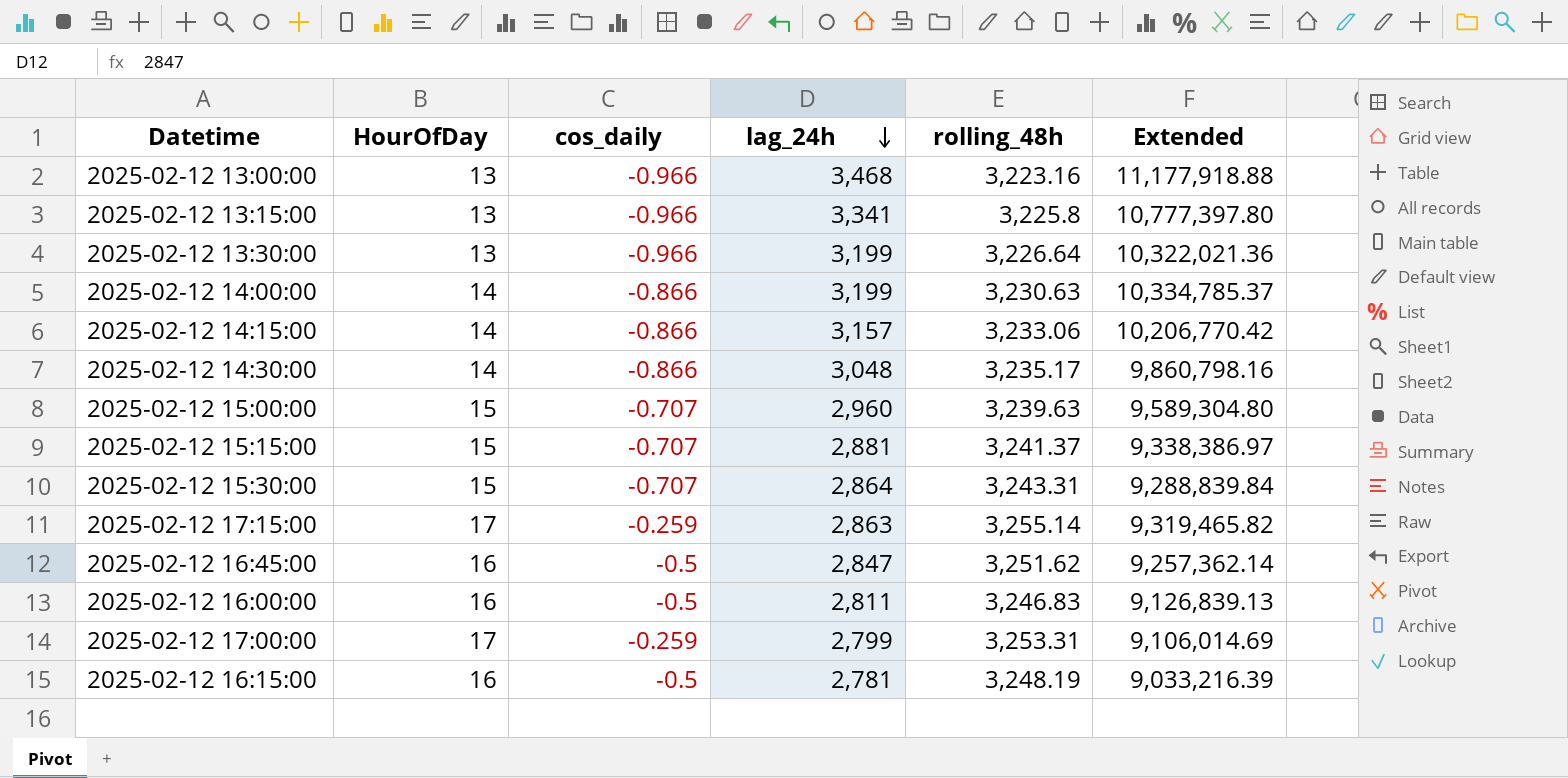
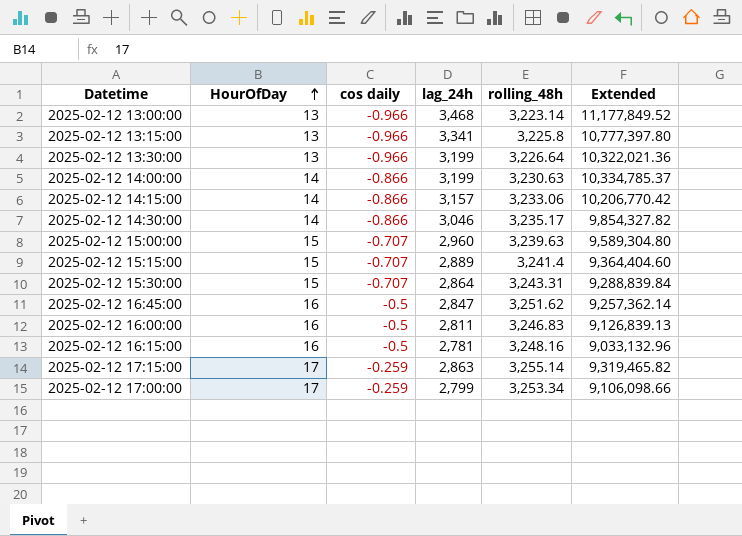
row order: lag_24h descending -> HourOfDay ascending
column name: cos_daily -> cos daily
2025-02-12 13:00:00 | rolling_48h: 3,223.16 -> 3,223.14
2025-02-12 13:00:00 | Extended: 11,177,918.88 -> 11,177,849.52
2025-02-12 14:30:00 | lag_24h: 3,048 -> 3,046
2025-02-12 14:30:00 | Extended: 9,860,798.16 -> 9,854,327.82
2025-02-12 15:15:00 | lag_24h: 2,881 -> 2,889
2025-02-12 15:15:00 | rolling_48h: 3,241.37 -> 3,241.4
2025-02-12 15:15:00 | Extended: 9,338,386.97 -> 9,364,404.60
2025-02-12 16:15:00 | rolling_48h: 3,248.19 -> 3,248.16
2025-02-12 16:15:00 | Extended: 9,033,216.39 -> 9,033,132.96
2025-02-12 17:00:00 | rolling_48h: 3,253.31 -> 3,253.34
2025-02-12 17:00:00 | Extended: 9,106,014.69 -> 9,106,098.66

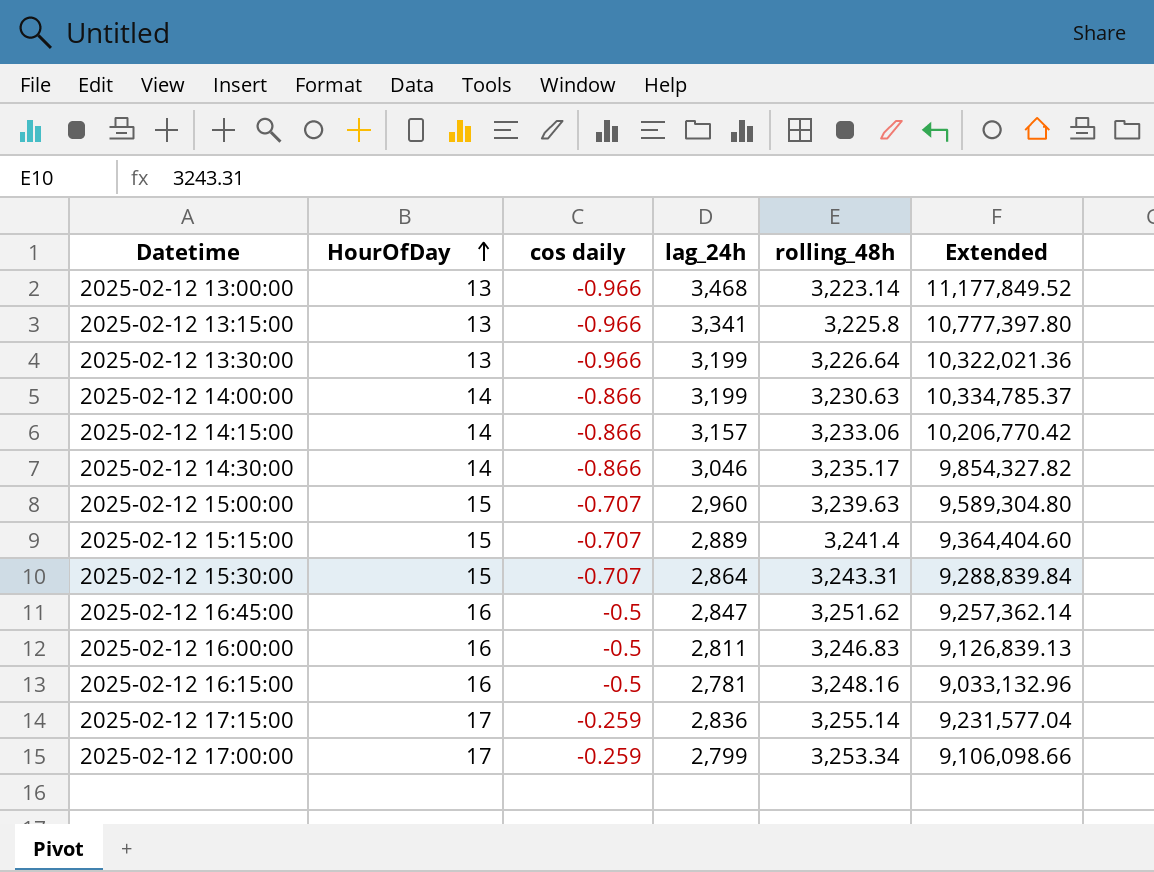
2025-02-12 17:15:00 | lag_24h: 2,863 -> 2,836
2025-02-12 17:15:00 | Extended: 9,319,465.82 -> 9,231,577.04

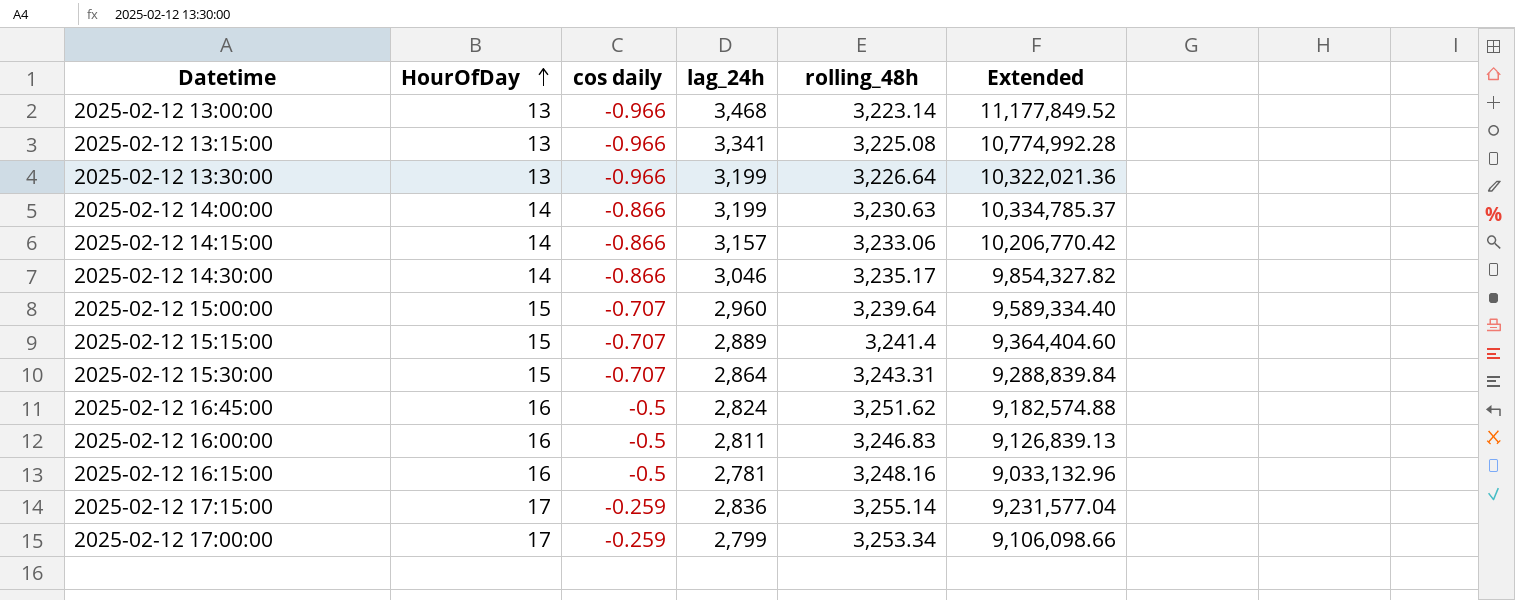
2025-02-12 13:15:00 | rolling_48h: 3,225.8 -> 3,225.08
2025-02-12 13:15:00 | Extended: 10,777,397.80 -> 10,774,992.28
2025-02-12 15:00:00 | rolling_48h: 3,239.63 -> 3,239.64
2025-02-12 15:00:00 | Extended: 9,589,304.80 -> 9,589,334.40
2025-02-12 16:45:00 | lag_24h: 2,847 -> 2,824
2025-02-12 16:45:00 | Extended: 9,257,362.14 -> 9,182,574.88

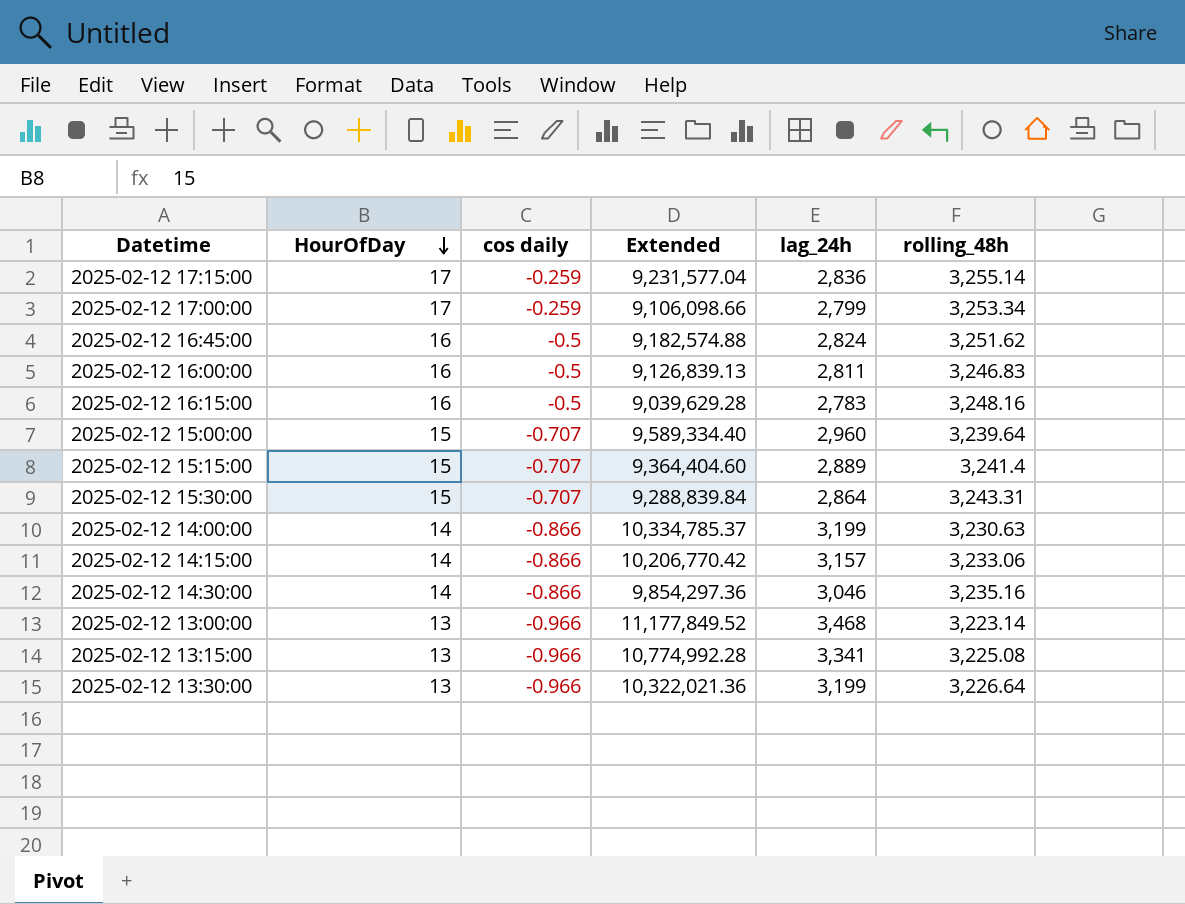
row order: HourOfDay ascending -> HourOfDay descending
column Extended | position: 6 -> 4
2025-02-12 16:15:00 | Extended: 9,033,132.96 -> 9,039,629.28
2025-02-12 16:15:00 | lag_24h: 2,781 -> 2,783
2025-02-12 14:30:00 | Extended: 9,854,327.82 -> 9,854,297.36
2025-02-12 14:30:00 | rolling_48h: 3,235.17 -> 3,235.16

